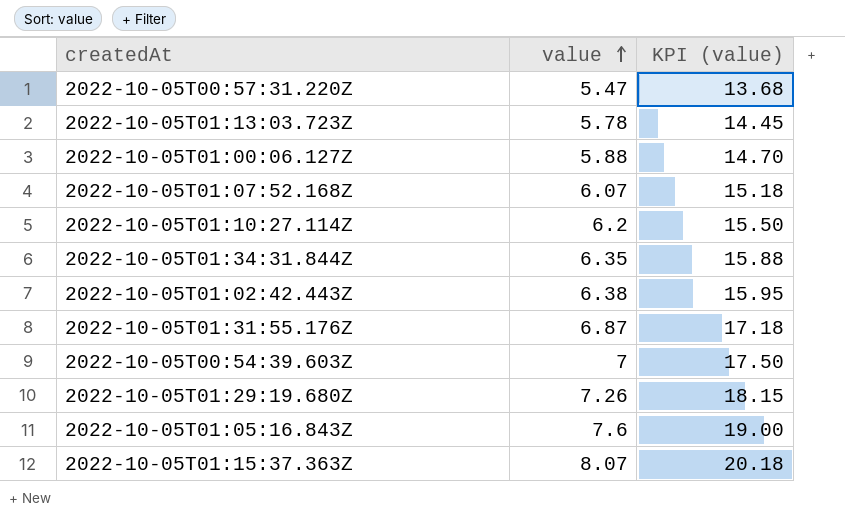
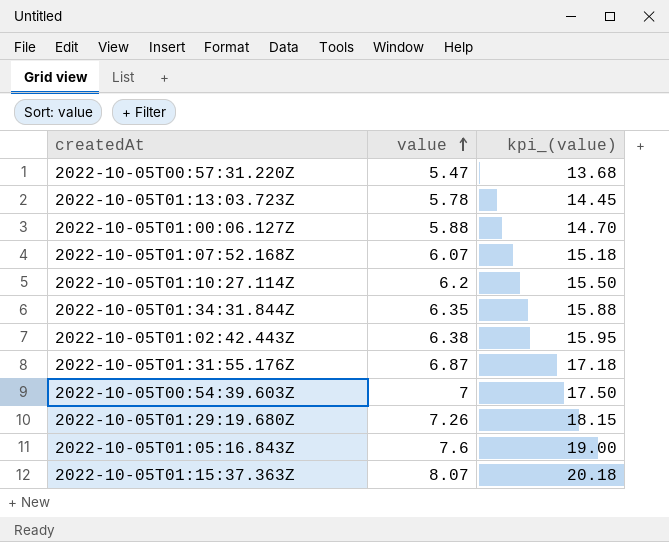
column name: KPI (value) -> kpi_(value)

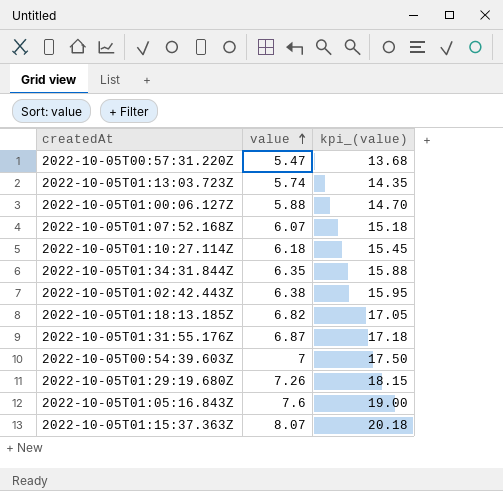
2022-10-05T01:13:03.723Z | value: 5.78 -> 5.74
2022-10-05T01:13:03.723Z | kpi_(value): 14.45 -> 14.35
2022-10-05T01:10:27.114Z | value: 6.2 -> 6.18
2022-10-05T01:10:27.114Z | kpi_(value): 15.50 -> 15.45
row 2022-10-05T01:18:13.185Z: none -> 6.82 | 17.05

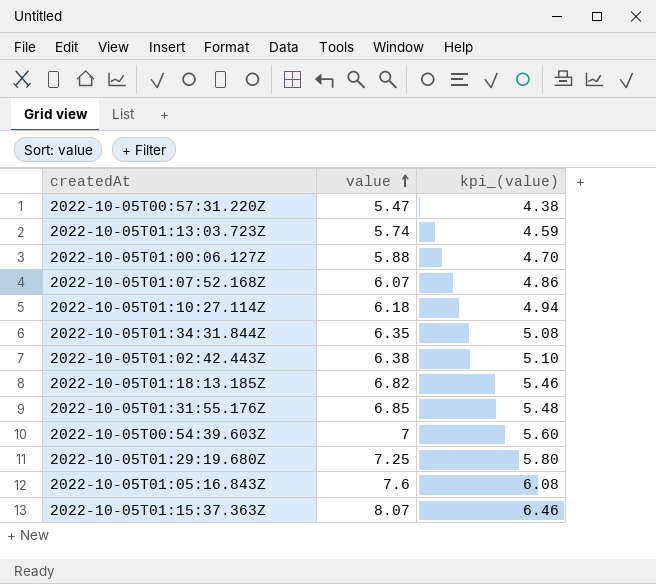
column kpi_(value) | formula: [value] * 2.5 -> [value] * 0.8
2022-10-05T01:31:55.176Z | value: 6.87 -> 6.85
2022-10-05T01:29:19.680Z | value: 7.26 -> 7.25

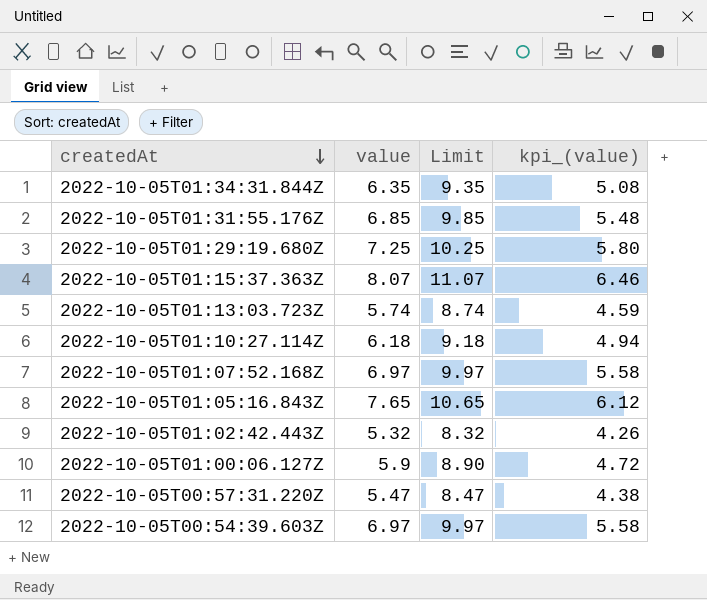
row order: value ascending -> createdAt descending
column Limit | formula: none -> [value] + 3
row 2022-10-05T01:18:13.185Z: 6.82 | 5.46 -> none
2022-10-05T01:07:52.168Z | value: 6.07 -> 6.97
2022-10-05T01:07:52.168Z | kpi_(value): 4.86 -> 5.58
2022-10-05T01:05:16.843Z | value: 7.6 -> 7.65
2022-10-05T01:05:16.843Z | kpi_(value): 6.08 -> 6.12
2022-10-05T01:02:42.443Z | value: 6.38 -> 5.32
2022-10-05T01:02:42.443Z | kpi_(value): 5.10 -> 4.26
2022-10-05T01:00:06.127Z | value: 5.88 -> 5.9
2022-10-05T01:00:06.127Z | kpi_(value): 4.70 -> 4.72
2022-10-05T00:54:39.603Z | value: 7 -> 6.97
2022-10-05T00:54:39.603Z | kpi_(value): 5.60 -> 5.58

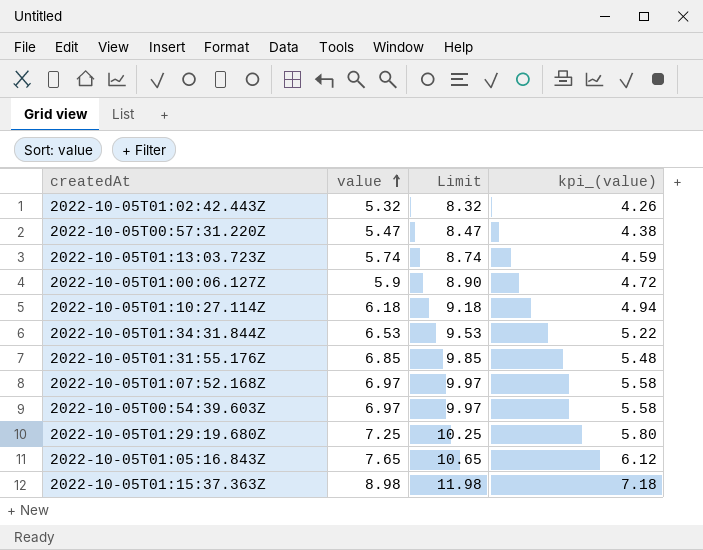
row order: createdAt descending -> value ascending
2022-10-05T01:34:31.844Z | value: 6.35 -> 6.53
2022-10-05T01:34:31.844Z | Limit: 9.35 -> 9.53
2022-10-05T01:34:31.844Z | kpi_(value): 5.08 -> 5.22
2022-10-05T01:15:37.363Z | value: 8.07 -> 8.98
2022-10-05T01:15:37.363Z | Limit: 11.07 -> 11.98
2022-10-05T01:15:37.363Z | kpi_(value): 6.46 -> 7.18

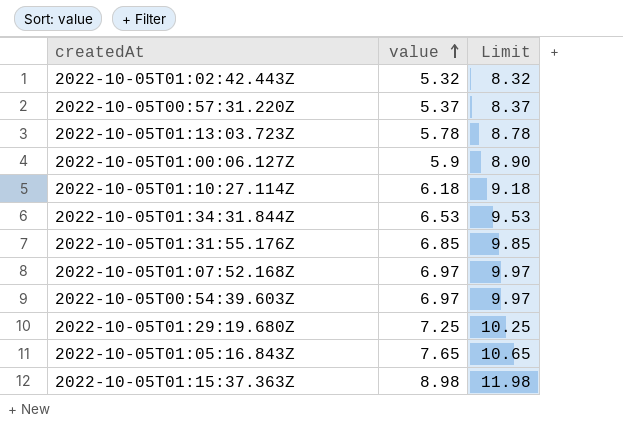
column kpi_(value) | formula: [value] * 0.8 -> none
2022-10-05T00:57:31.220Z | value: 5.47 -> 5.37
2022-10-05T00:57:31.220Z | Limit: 8.47 -> 8.37
2022-10-05T01:13:03.723Z | value: 5.74 -> 5.78
2022-10-05T01:13:03.723Z | Limit: 8.74 -> 8.78

